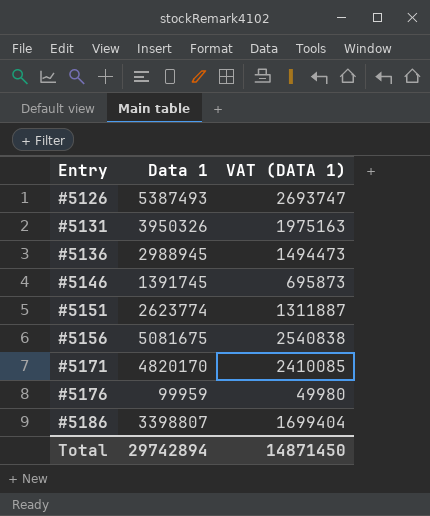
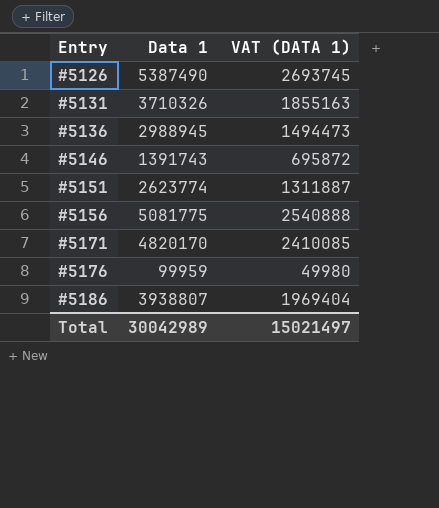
#5126 | Data 1: 5387493 -> 5387490
#5126 | VAT (DATA 1): 2693747 -> 2693745
#5131 | Data 1: 3950326 -> 3710326
#5131 | VAT (DATA 1): 1975163 -> 1855163
#5146 | Data 1: 1391745 -> 1391743
#5146 | VAT (DATA 1): 695873 -> 695872
#5156 | Data 1: 5081675 -> 5081775
#5156 | VAT (DATA 1): 2540838 -> 2540888
#5186 | Data 1: 3398807 -> 3938807
#5186 | VAT (DATA 1): 1699404 -> 1969404
Total | Data 1: 29742894 -> 30042989
Total | VAT (DATA 1): 14871450 -> 15021497

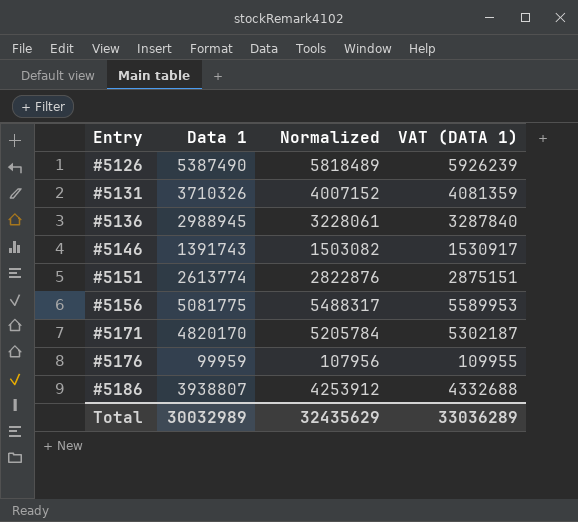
column Normalized | formula: none -> [Data 1] * 1.08
column VAT (DATA 1) | formula: [Data 1] * 0.5 -> [Data 1] * 1.1
#5151 | Data 1: 2623774 -> 2613774
Total | Data 1: 30042989 -> 30032989
Total | VAT (DATA 1): 15021497 -> 33036289

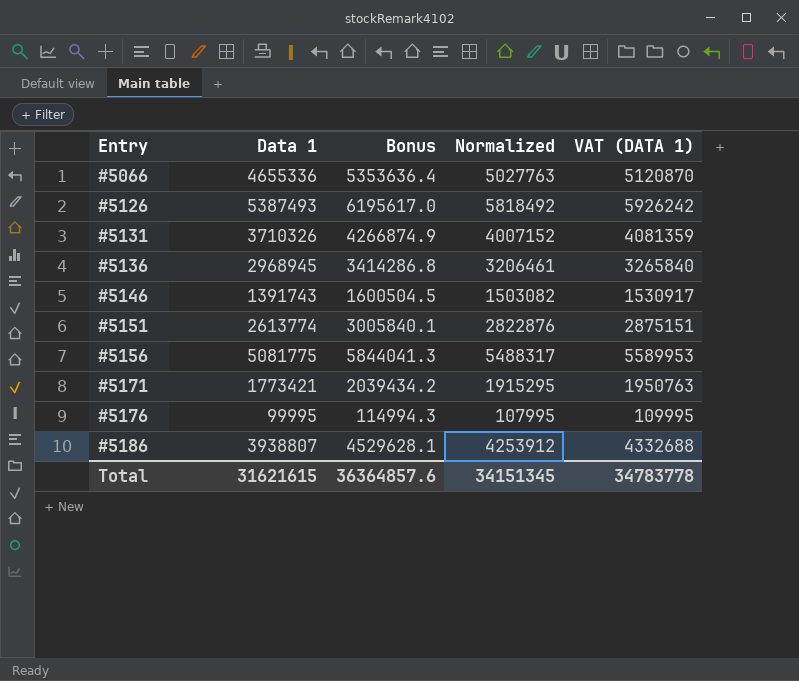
column Bonus | formula: none -> [Data 1] * 1.15
row #5066: none -> 4655336 | 5353636.4 | 5027763 | 5120870
#5126 | Data 1: 5387490 -> 5387493
#5126 | Normalized: 5818489 -> 5818492
#5126 | VAT (DATA 1): 5926239 -> 5926242
#5136 | Data 1: 2988945 -> 2968945
#5136 | Normalized: 3228061 -> 3206461
#5136 | VAT (DATA 1): 3287840 -> 3265840
#5171 | Data 1: 4820170 -> 1773421
#5171 | Normalized: 5205784 -> 1915295
#5171 | VAT (DATA 1): 5302187 -> 1950763
#5176 | Data 1: 99959 -> 99995
#5176 | Normalized: 107956 -> 107995
#5176 | VAT (DATA 1): 109955 -> 109995
Total | Data 1: 30032989 -> 31621615
Total | Normalized: 32435629 -> 34151345
Total | VAT (DATA 1): 33036289 -> 34783778

